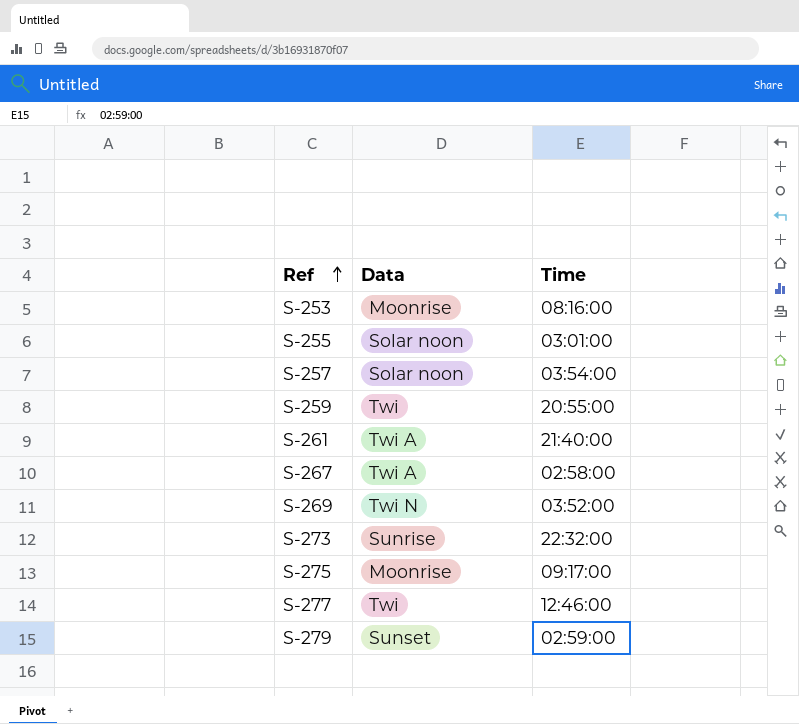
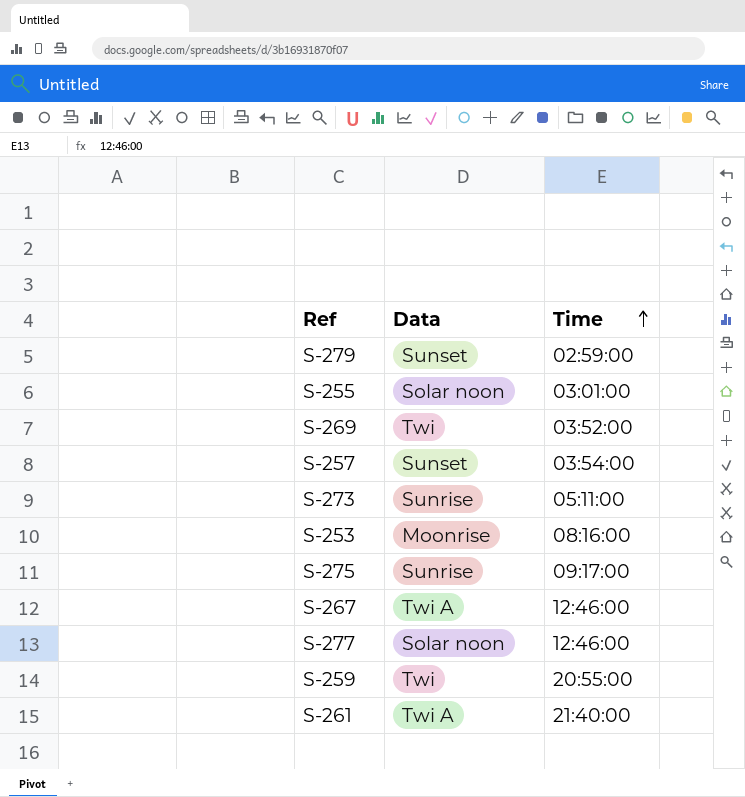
row order: Ref ascending -> Time ascending
S-269 | Data: Twi N -> Twi
S-257 | Data: Solar noon -> Sunset
S-273 | Time: 22:32:00 -> 05:11:00
S-275 | Data: Moonrise -> Sunrise
S-267 | Time: 02:58:00 -> 12:46:00
S-277 | Data: Twi -> Solar noon

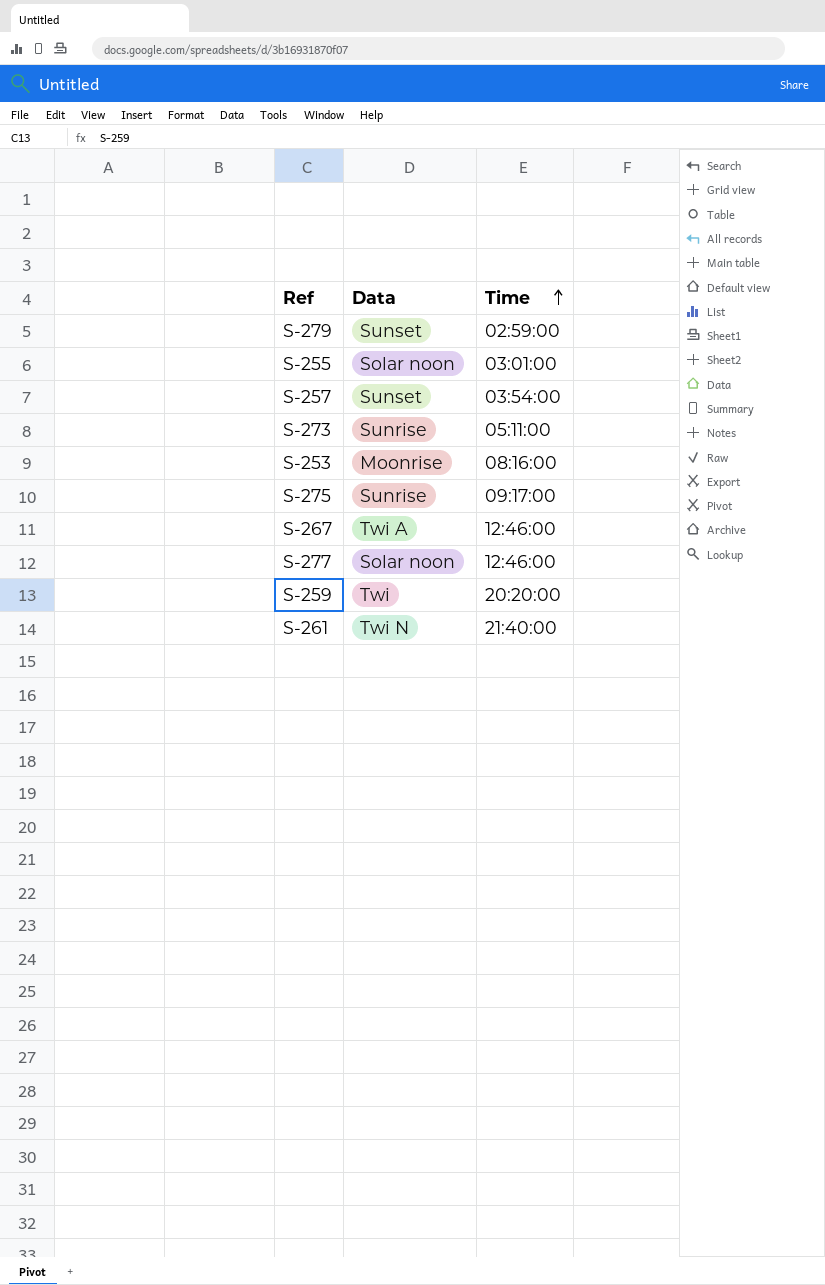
row S-269: Twi | 03:52:00 -> none
S-259 | Time: 20:55:00 -> 20:20:00
S-261 | Data: Twi A -> Twi N

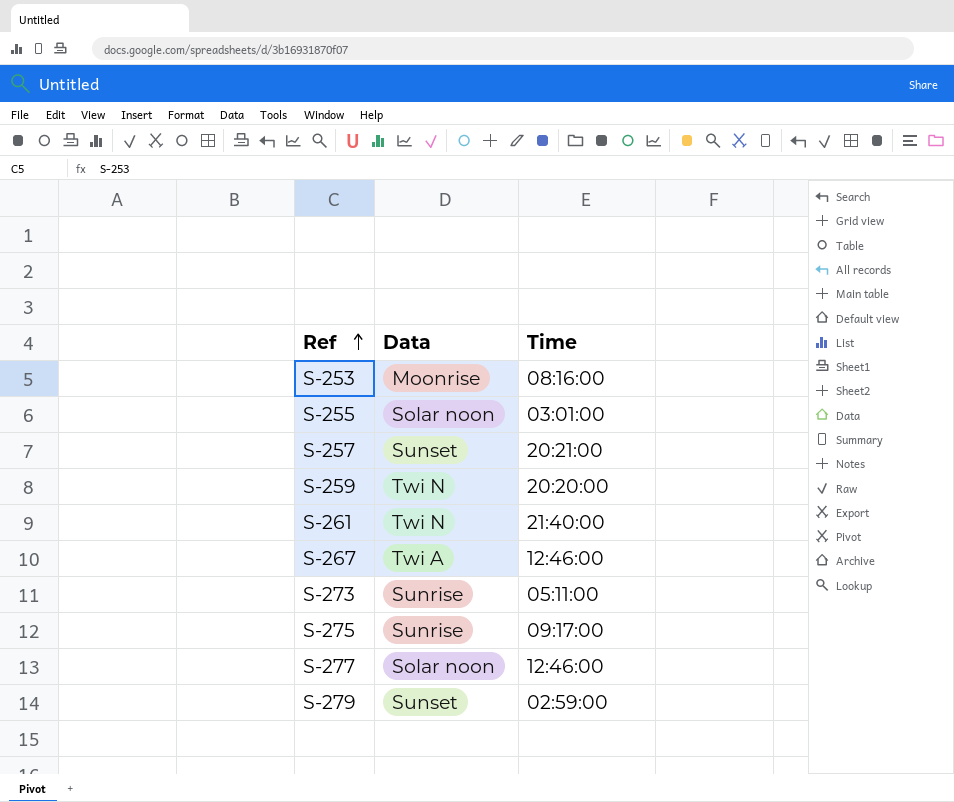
row order: Time ascending -> Ref ascending
S-257 | Time: 03:54:00 -> 20:21:00
S-259 | Data: Twi -> Twi N

